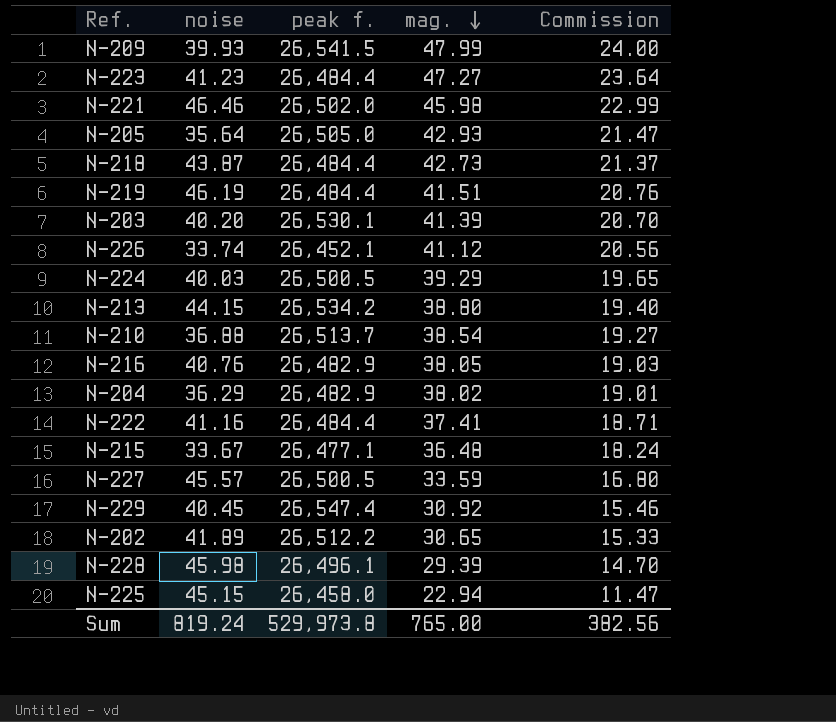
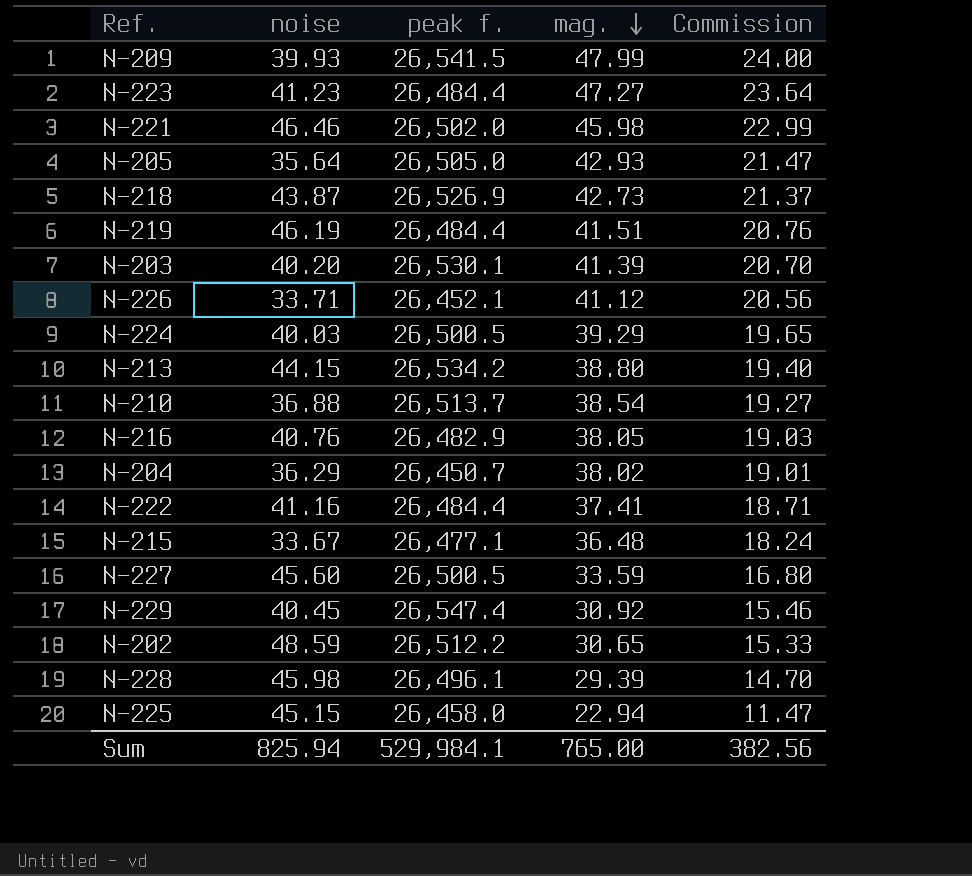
N-218 | peak f.: 26,484.4 -> 26,526.9
N-226 | noise: 33.74 -> 33.71
N-204 | peak f.: 26,482.9 -> 26,450.7
N-227 | noise: 45.57 -> 45.60
N-202 | noise: 41.89 -> 48.59
Sum | noise: 819.24 -> 825.94
Sum | peak f.: 529,973.8 -> 529,984.1

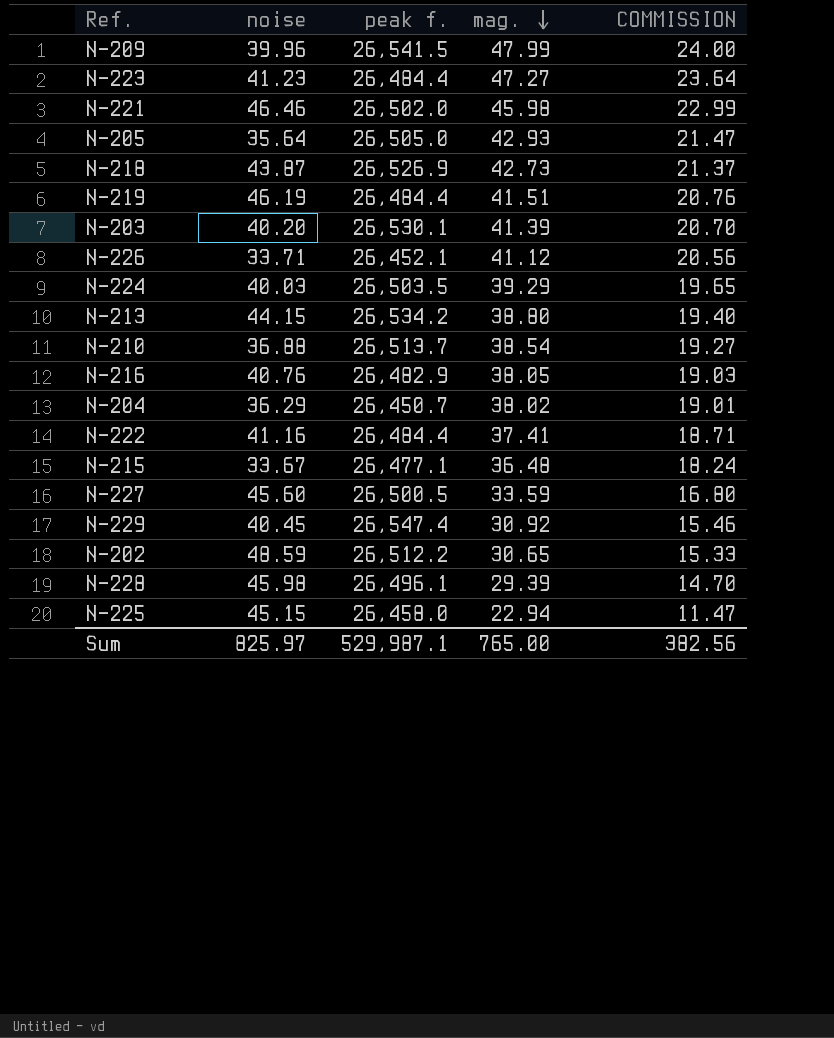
column name: Commission -> COMMISSION
N-209 | noise: 39.93 -> 39.96
N-224 | peak f.: 26,500.5 -> 26,503.5
Sum | noise: 825.94 -> 825.97
Sum | peak f.: 529,984.1 -> 529,987.1

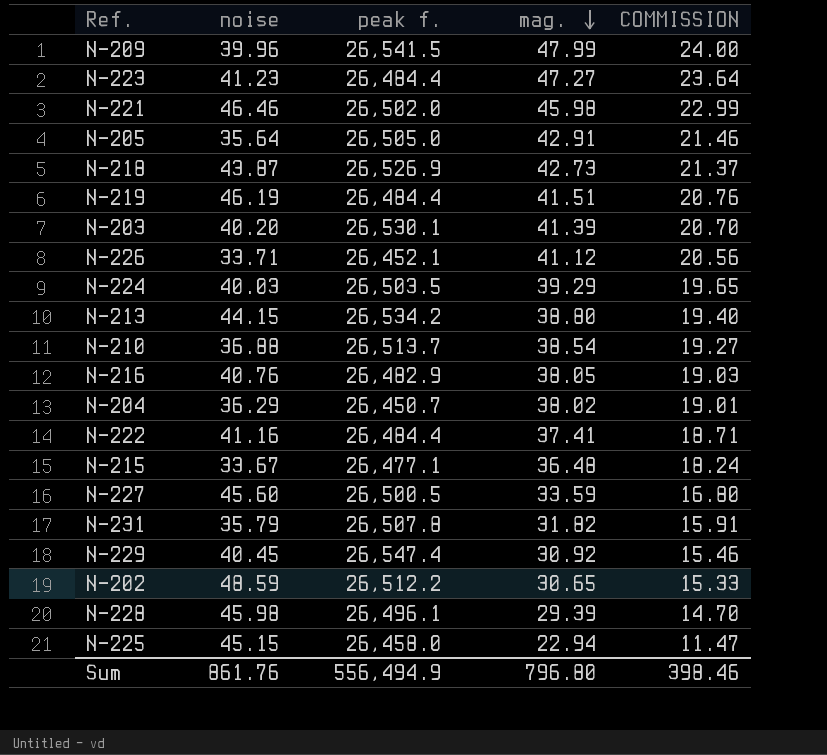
N-205 | mag.: 42.93 -> 42.91
N-205 | COMMISSION: 21.47 -> 21.46
row N-231: none -> 35.79 | 26,507.8 | 31.82 | 15.91
Sum | noise: 825.97 -> 861.76
Sum | peak f.: 529,987.1 -> 556,494.9
Sum | mag.: 765.00 -> 796.80
Sum | COMMISSION: 382.56 -> 398.46

